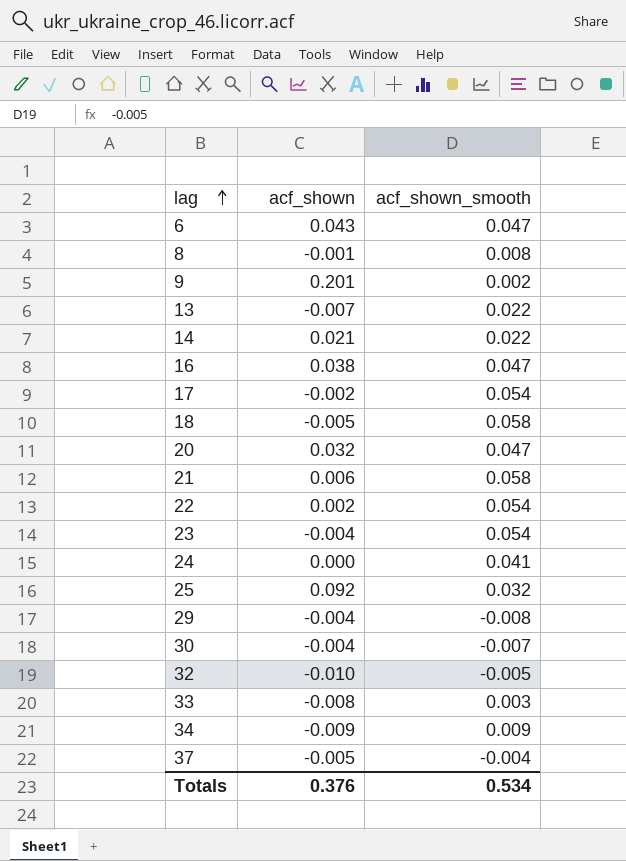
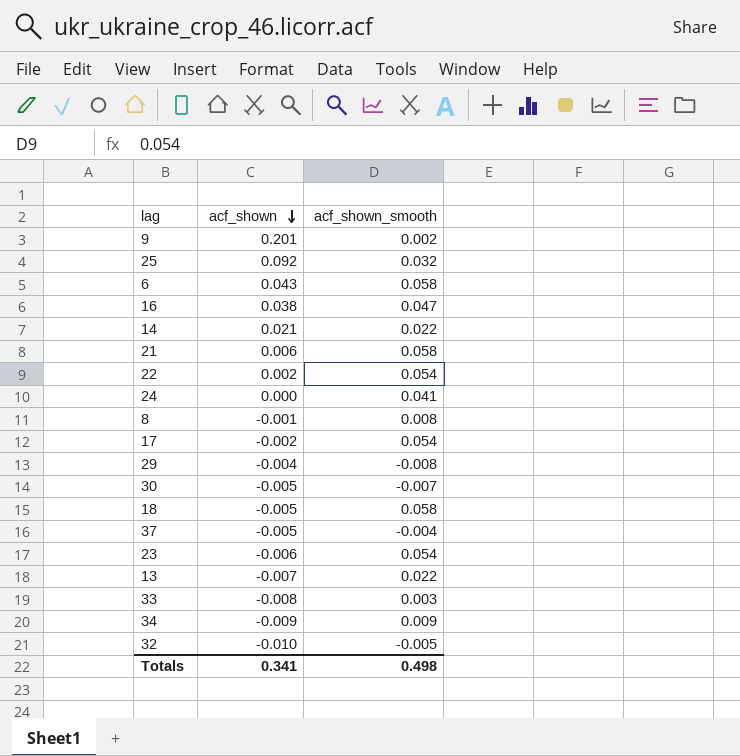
row order: lag ascending -> acf_shown descending
row 20: 0.032 | 0.047 -> none
6 | acf_shown_smooth: 0.047 -> 0.058
30 | acf_shown: -0.004 -> -0.005
23 | acf_shown: -0.004 -> -0.006
Totals | acf_shown: 0.376 -> 0.341
Totals | acf_shown_smooth: 0.534 -> 0.498

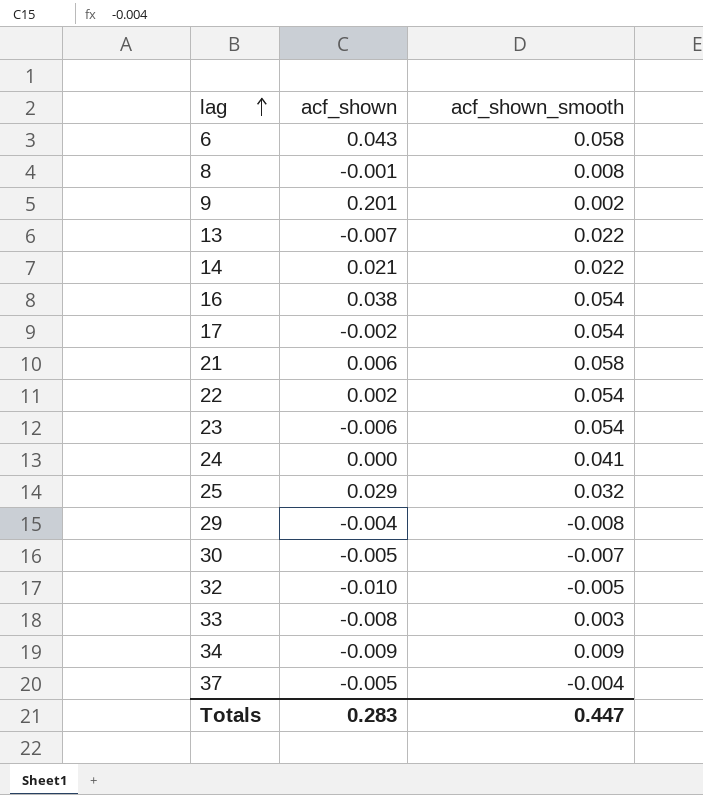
row order: acf_shown descending -> lag ascending
row 18: -0.005 | 0.058 -> none
16 | acf_shown_smooth: 0.047 -> 0.054
25 | acf_shown: 0.092 -> 0.029
Totals | acf_shown: 0.341 -> 0.283
Totals | acf_shown_smooth: 0.498 -> 0.447

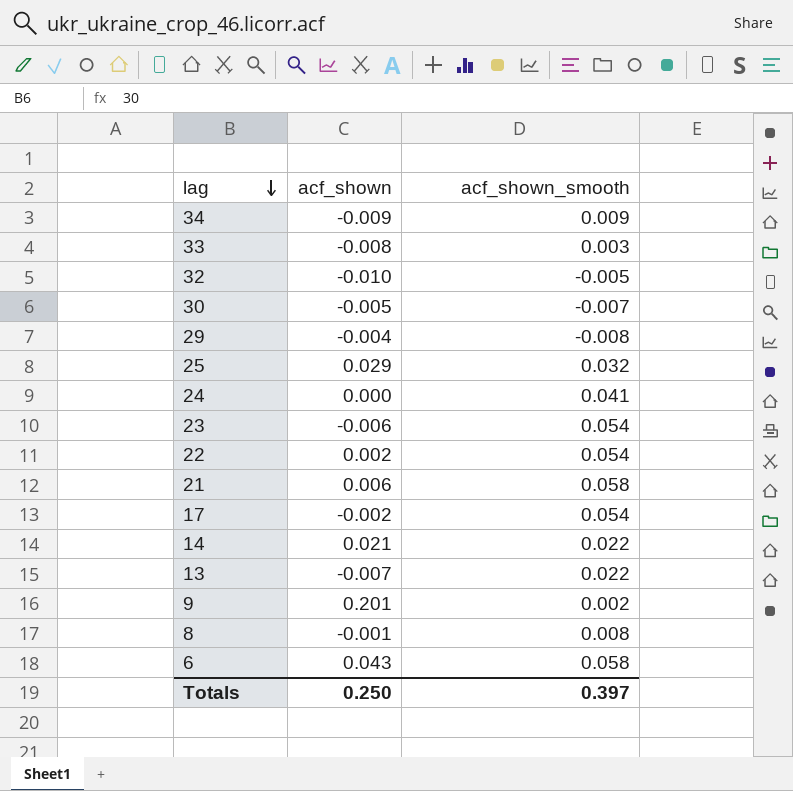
row order: lag ascending -> lag descending
row 16: 0.038 | 0.054 -> none
row 37: -0.005 | -0.004 -> none
Totals | acf_shown: 0.283 -> 0.250
Totals | acf_shown_smooth: 0.447 -> 0.397

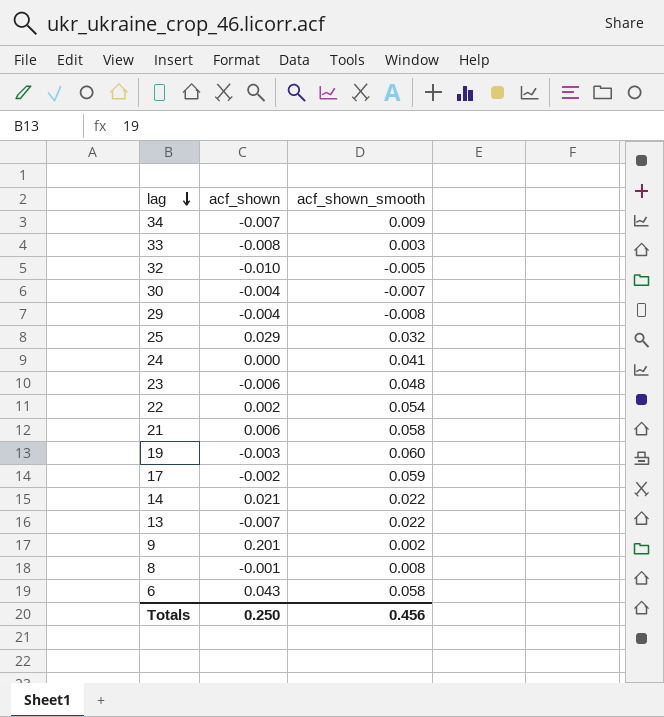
34 | acf_shown: -0.009 -> -0.007
30 | acf_shown: -0.005 -> -0.004
23 | acf_shown_smooth: 0.054 -> 0.048
row 19: none -> -0.003 | 0.060
17 | acf_shown_smooth: 0.054 -> 0.059
Totals | acf_shown_smooth: 0.397 -> 0.456

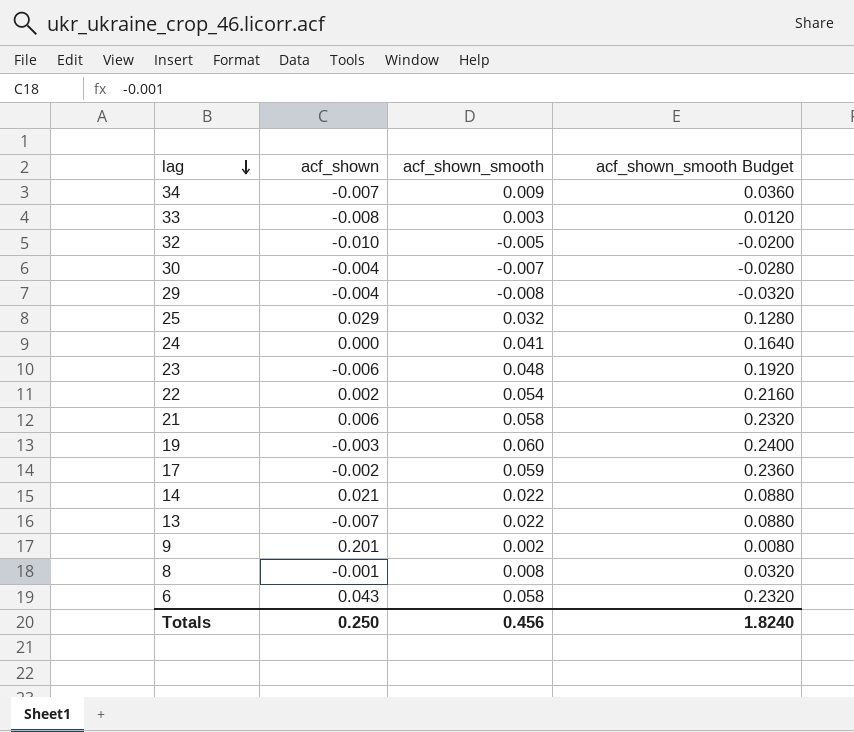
column acf_shown_smooth Budget | formula: none -> [acf_shown_smooth] * 4

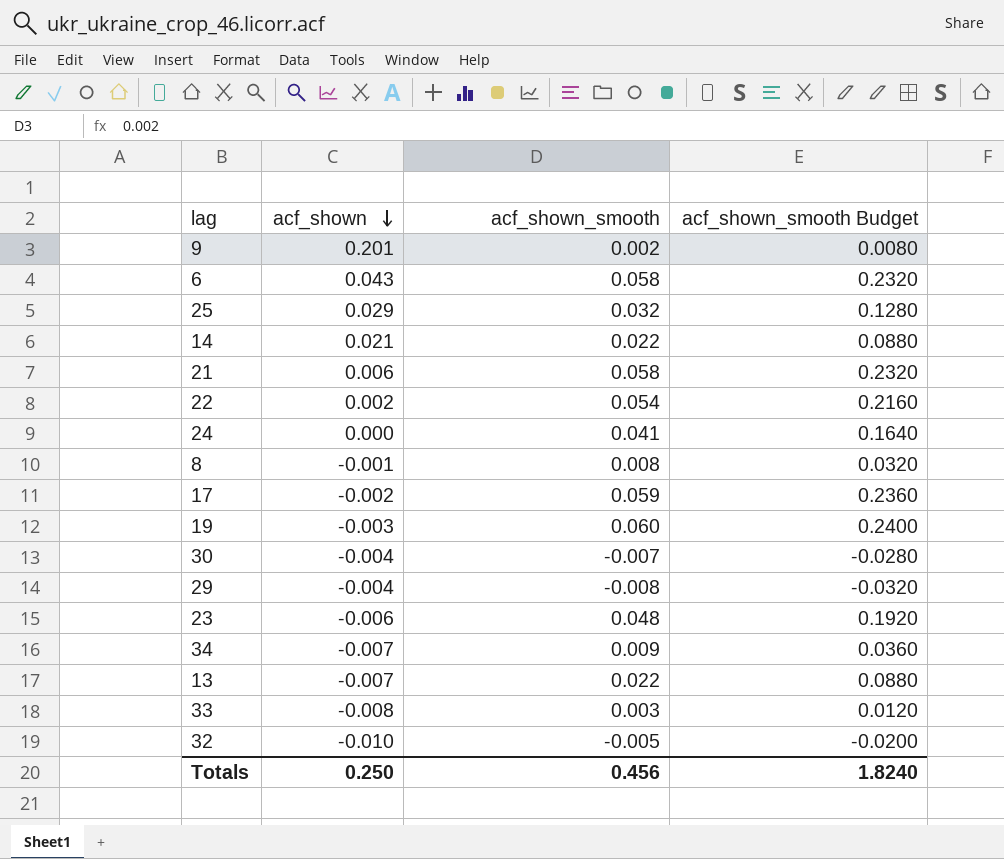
row order: lag descending -> acf_shown descending

